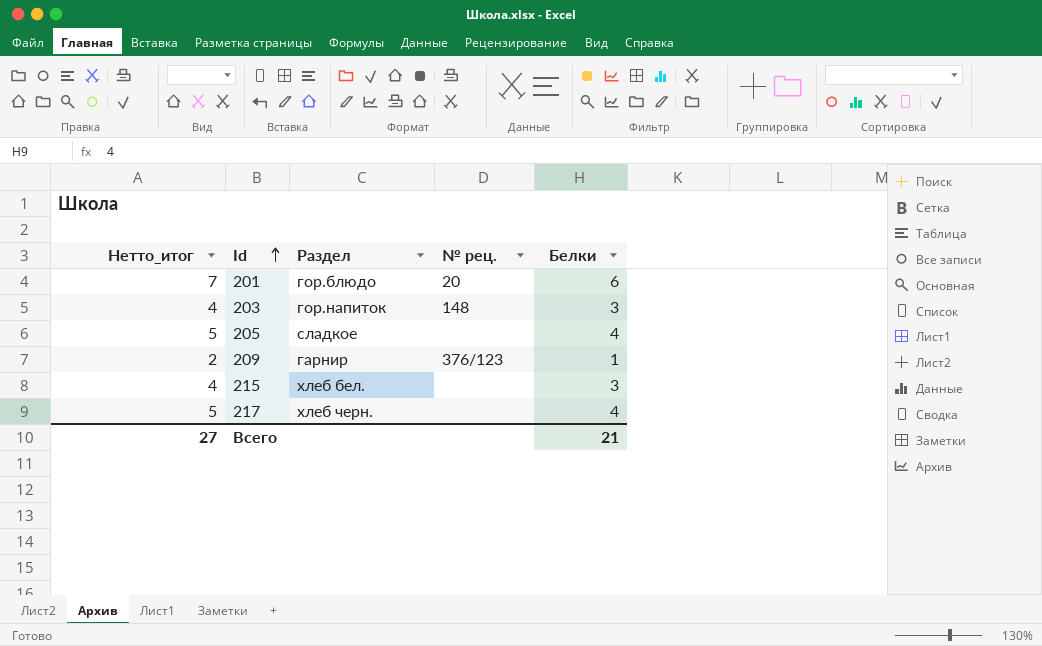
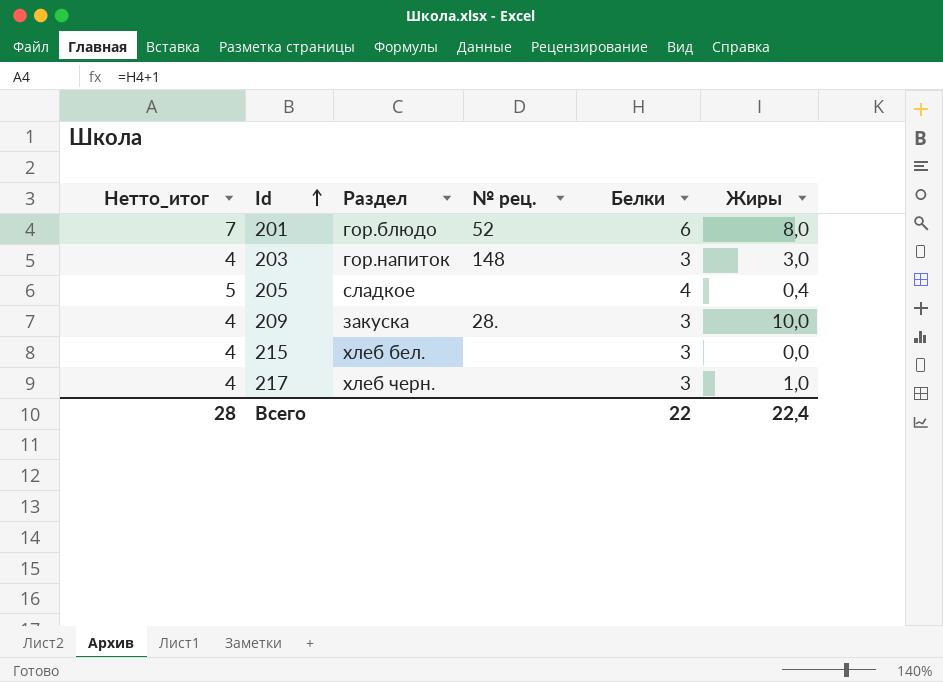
column Жиры | position: none -> 6
201 | № рец.: 20 -> 52
209 | Нетто_итог: 2 -> 4
209 | Раздел: гарнир -> закуска
209 | № рец.: 376/123 -> 28.
209 | Белки: 1 -> 3
217 | Нетто_итог: 5 -> 4
217 | Белки: 4 -> 3
Всего | Нетто_итог: 27 -> 28
Всего | Белки: 21 -> 22

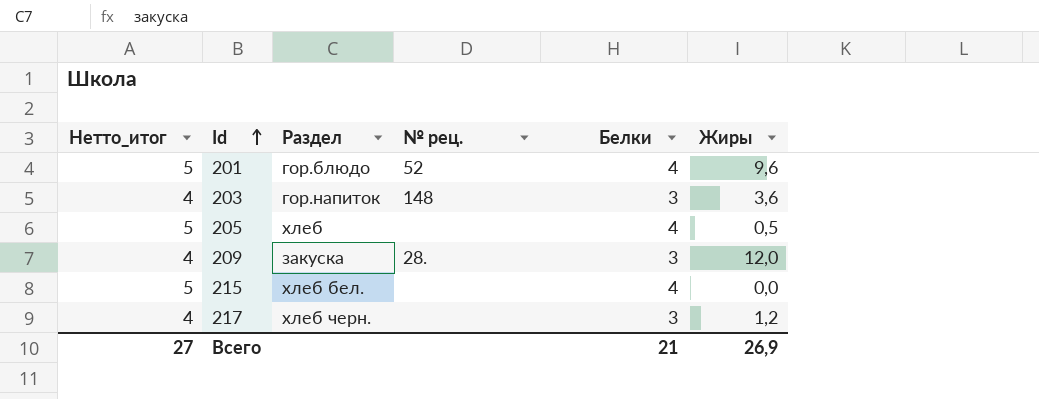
201 | Нетто_итог: 7 -> 5
201 | Белки: 6 -> 4
201 | Жиры: 8,0 -> 9,6
203 | Жиры: 3,0 -> 3,6
205 | Раздел: сладкое -> хлеб
205 | Жиры: 0,4 -> 0,5
209 | Жиры: 10,0 -> 12,0
215 | Нетто_итог: 4 -> 5
215 | Белки: 3 -> 4
217 | Жиры: 1,0 -> 1,2
Всего | Нетто_итог: 28 -> 27
Всего | Белки: 22 -> 21
Всего | Жиры: 22,4 -> 26,9

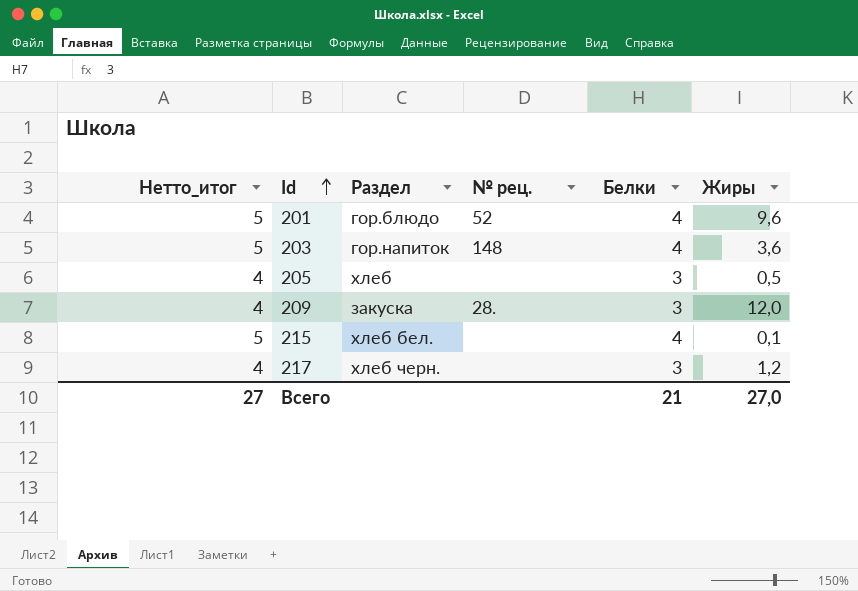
203 | Нетто_итог: 4 -> 5
203 | Белки: 3 -> 4
205 | Нетто_итог: 5 -> 4
205 | Белки: 4 -> 3
215 | Жиры: 0,0 -> 0,1
Всего | Жиры: 26,9 -> 27,0

